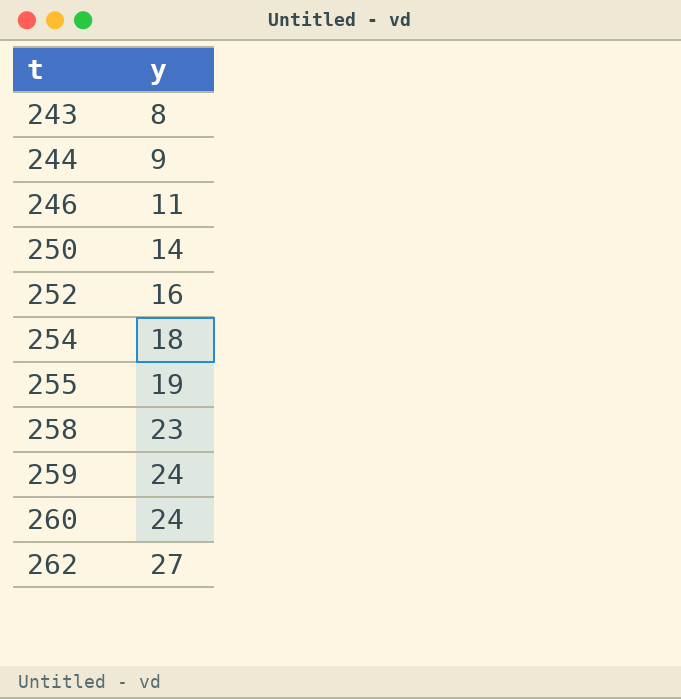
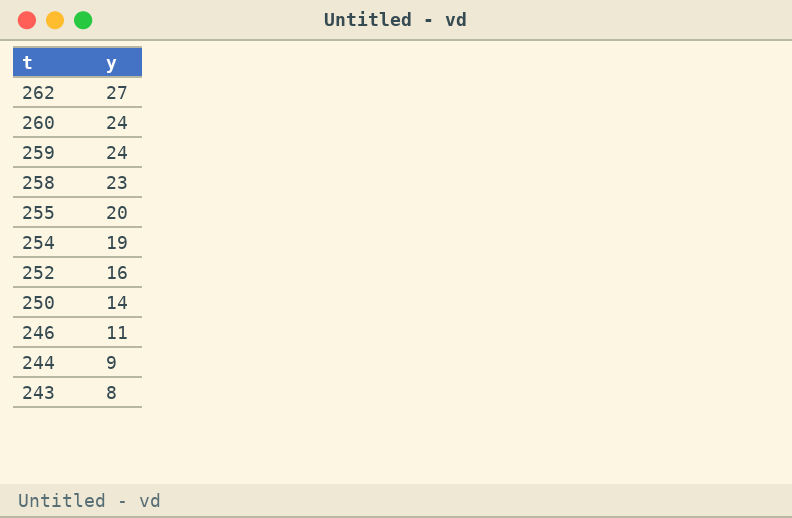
row order: t ascending -> t descending
255 | y: 19 -> 20
254 | y: 18 -> 19

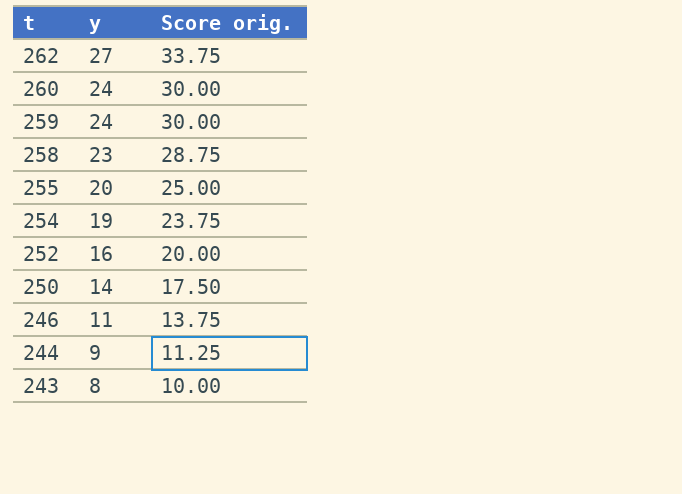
column Score orig. | formula: none -> [y] * 1.25

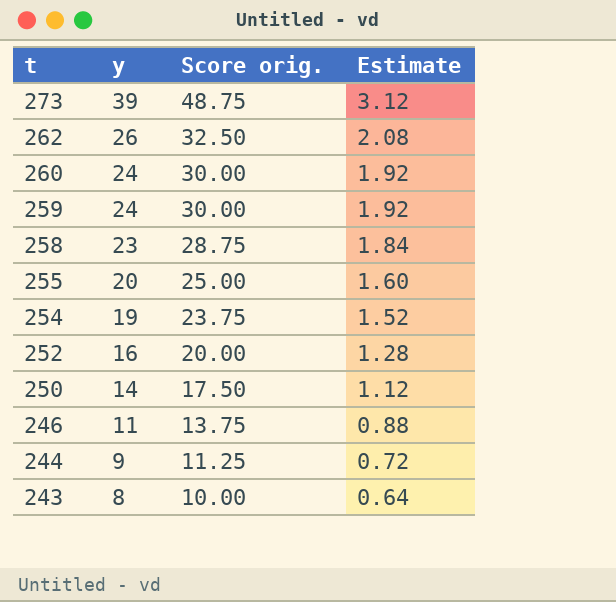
column Estimate | formula: none -> [y] * 0.08
row 273: none -> 39 | 48.75 | 3.12
262 | y: 27 -> 26
262 | Score orig.: 33.75 -> 32.50

